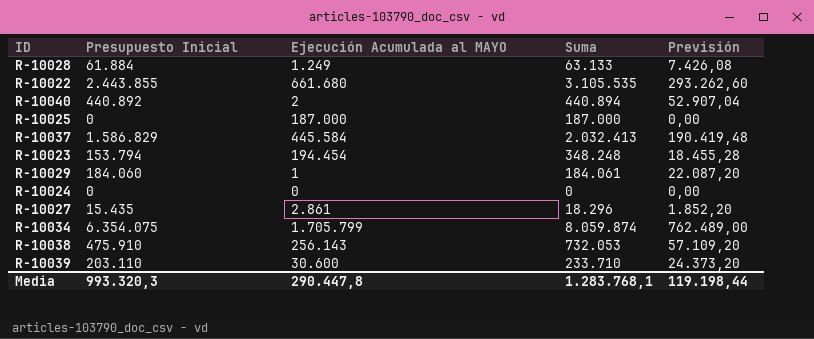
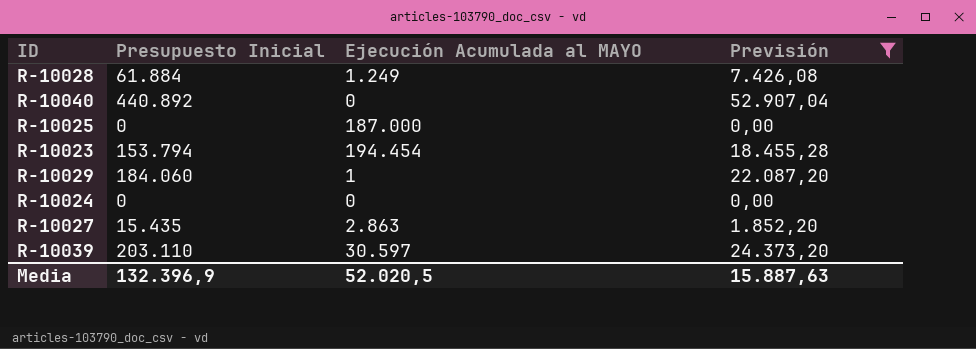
filter: none -> Previsión <= 52.907,04
column Suma | formula: [Presupuesto Inicial] + [Ejecución Acumulada al MAYO] -> none
R-10040 | Ejecución Acumulada al MAYO: 2 -> 0
R-10027 | Ejecución Acumulada al MAYO: 2.861 -> 2.863
R-10039 | Ejecución Acumulada al MAYO: 30.600 -> 30.597
Media | Presupuesto Inicial: 993.320,3 -> 132.396,9
Media | Ejecución Acumulada al MAYO: 290.447,8 -> 52.020,5
Media | Previsión: 119.198,44 -> 15.887,63

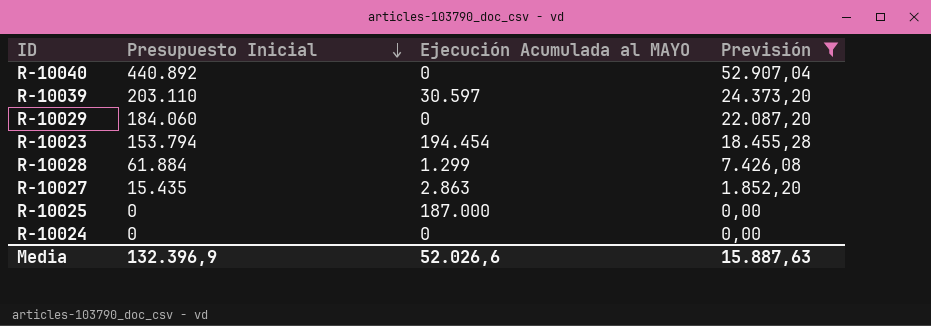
row order: none -> Presupuesto Inicial descending
R-10029 | Ejecución Acumulada al MAYO: 1 -> 0
R-10028 | Ejecución Acumulada al MAYO: 1.249 -> 1.299
Media | Ejecución Acumulada al MAYO: 52.020,5 -> 52.026,6

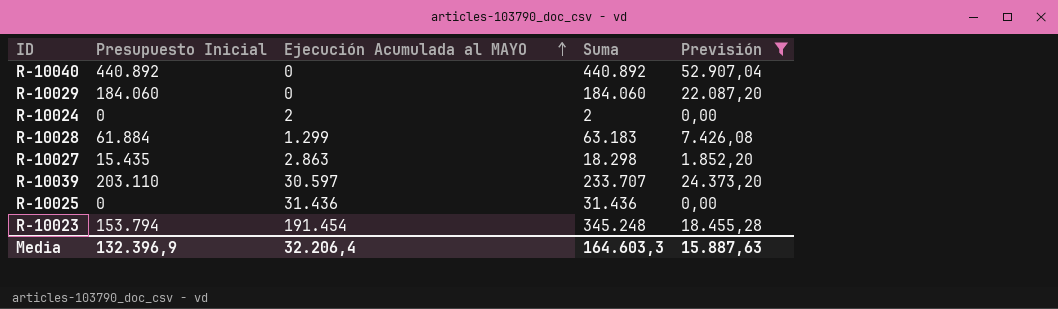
row order: Presupuesto Inicial descending -> Ejecución Acumulada al MAYO ascending
column Suma | formula: none -> [Presupuesto Inicial] + [Ejecución Acumulada al MAYO]
R-10024 | Ejecución Acumulada al MAYO: 0 -> 2
R-10025 | Ejecución Acumulada al MAYO: 187.000 -> 31.436
R-10023 | Ejecución Acumulada al MAYO: 194.454 -> 191.454
Media | Ejecución Acumulada al MAYO: 52.026,6 -> 32.206,4

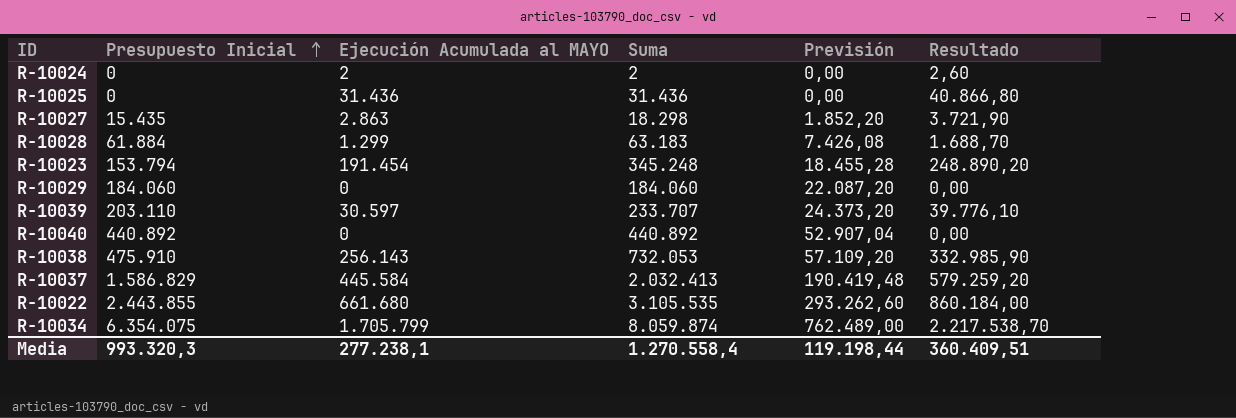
filter: Previsión <= 52.907,04 -> none
row order: Ejecución Acumulada al MAYO ascending -> Presupuesto Inicial ascending
column Resultado | formula: none -> [Ejecución Acumulada al MAYO] * 1,3
Media | Presupuesto Inicial: 132.396,9 -> 993.320,3
Media | Ejecución Acumulada al MAYO: 32.206,4 -> 277.238,1
Media | Suma: 164.603,3 -> 1.270.558,4
Media | Previsión: 15.887,63 -> 119.198,44

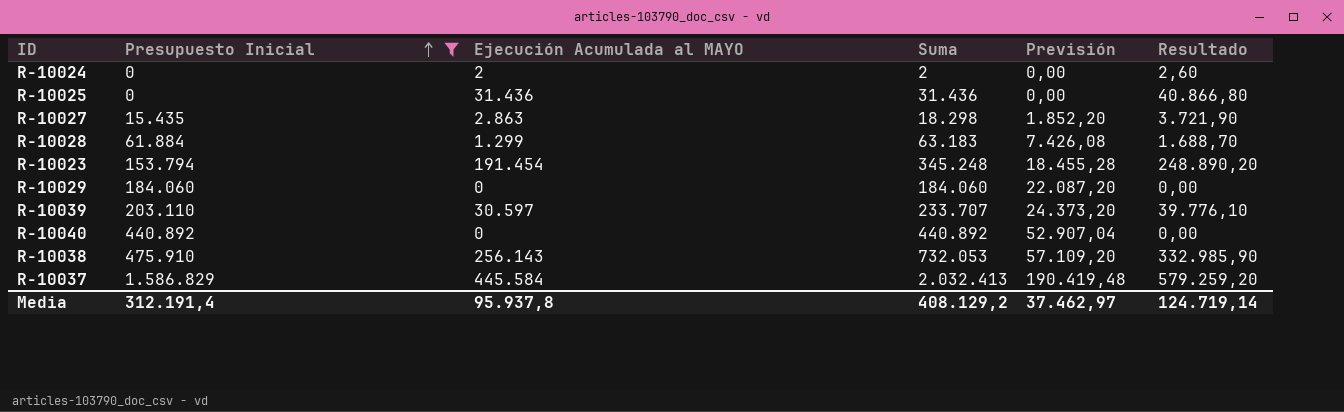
filter: none -> Presupuesto Inicial <= 1.586.829
Media | Presupuesto Inicial: 993.320,3 -> 312.191,4
Media | Ejecución Acumulada al MAYO: 277.238,1 -> 95.937,8
Media | Suma: 1.270.558,4 -> 408.129,2
Media | Previsión: 119.198,44 -> 37.462,97
Media | Resultado: 360.409,51 -> 124.719,14

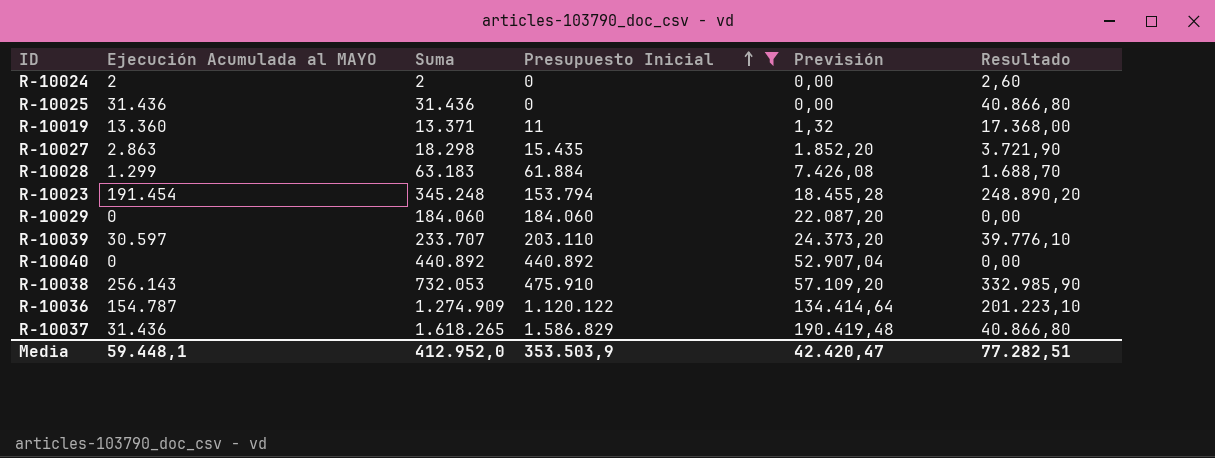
column Presupuesto Inicial | position: 2 -> 4
row R-10019: none -> 13.360 | 13.371 | 11 | 1,32 | 17.368,00
row R-10036: none -> 154.787 | 1.274.909 | 1.120.122 | 134.414,64 | 201.223,10
R-10037 | Ejecución Acumulada al MAYO: 445.584 -> 31.436
R-10037 | Suma: 2.032.413 -> 1.618.265
R-10037 | Resultado: 579.259,20 -> 40.866,80
Media | Ejecución Acumulada al MAYO: 95.937,8 -> 59.448,1
Media | Suma: 408.129,2 -> 412.952,0
Media | Presupuesto Inicial: 312.191,4 -> 353.503,9
Media | Previsión: 37.462,97 -> 42.420,47
Media | Resultado: 124.719,14 -> 77.282,51

